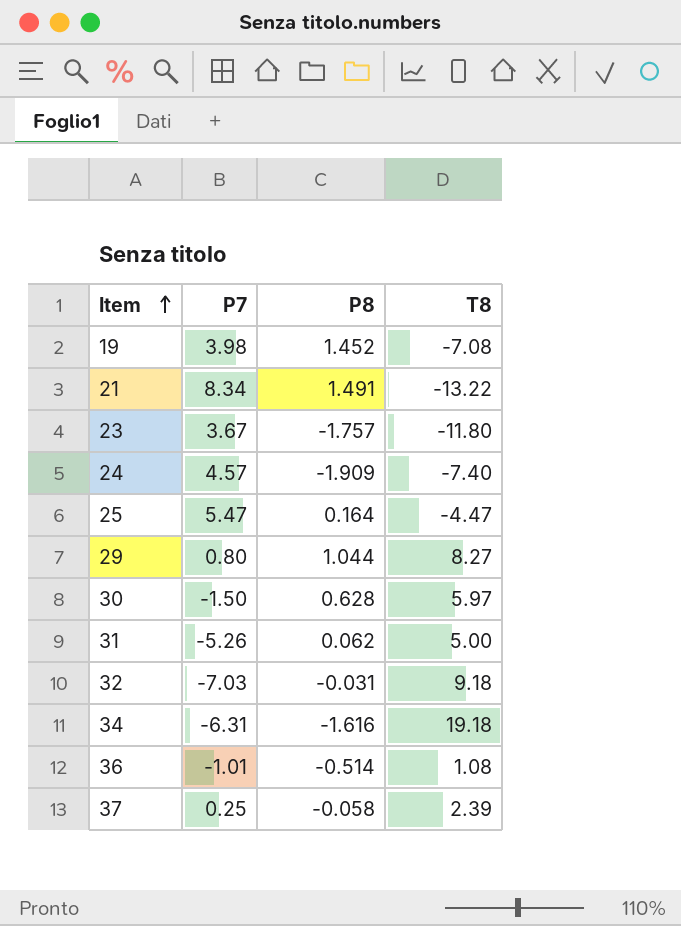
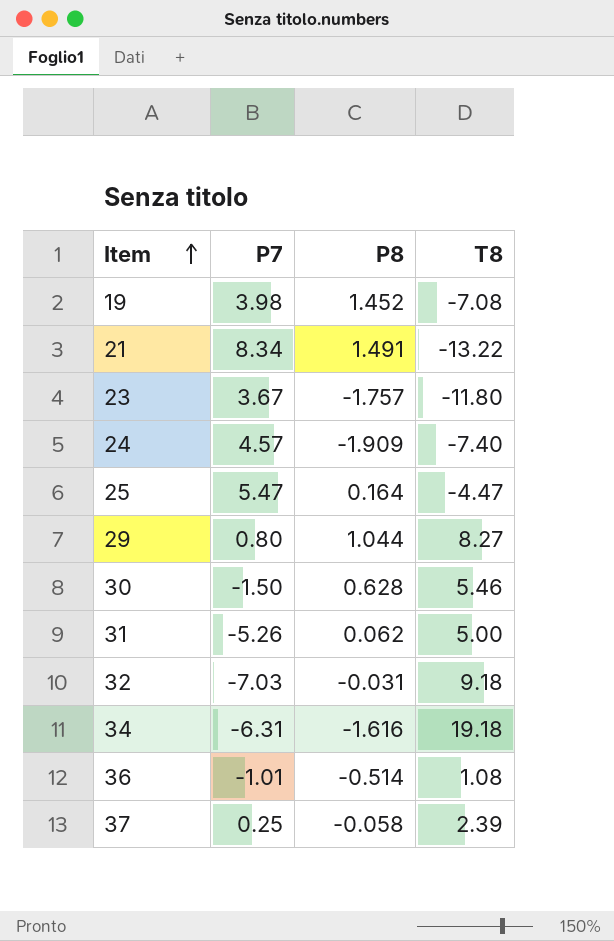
30 | T8: 5.97 -> 5.46

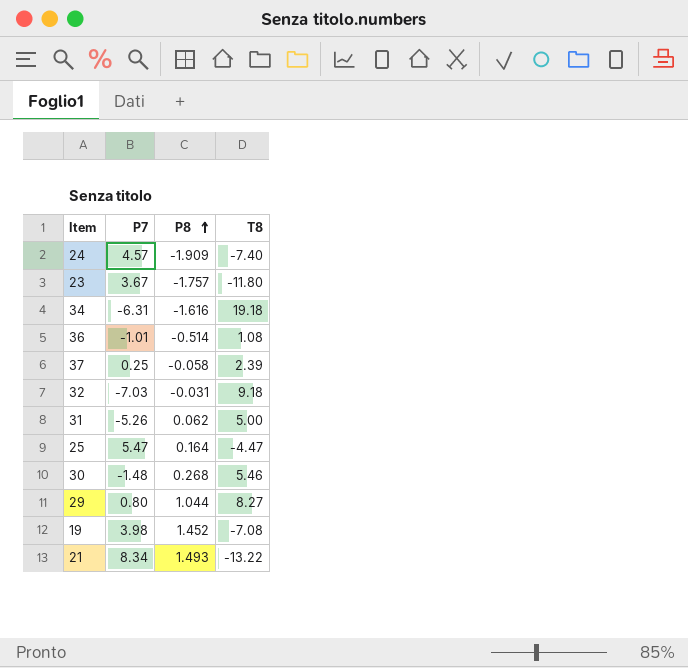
row order: Item ascending -> P8 ascending
30 | P7: -1.50 -> -1.48
30 | P8: 0.628 -> 0.268
21 | P8: 1.491 -> 1.493

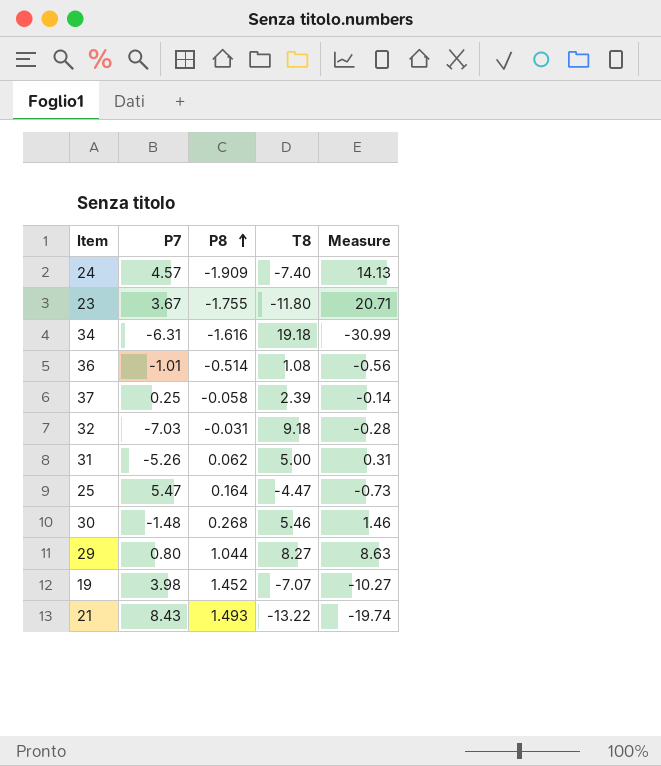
column Measure | formula: none -> [P8] * [T8]
23 | P8: -1.757 -> -1.755
19 | T8: -7.08 -> -7.07
21 | P7: 8.34 -> 8.43

